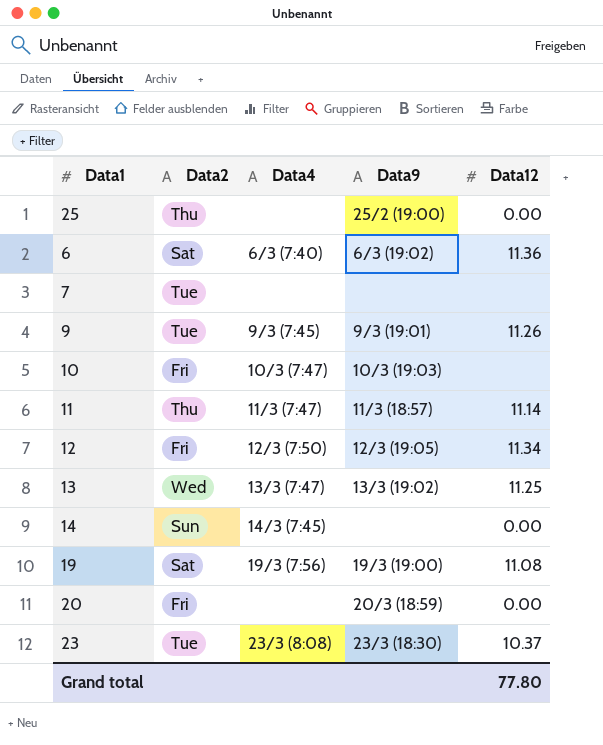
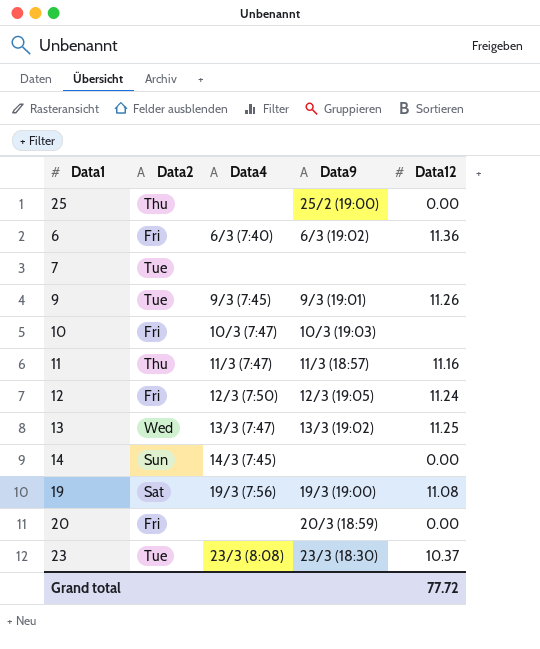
6 | Data2: Sat -> Fri
11 | Data12: 11.14 -> 11.16
12 | Data12: 11.34 -> 11.24
Grand total | Data12: 77.80 -> 77.72

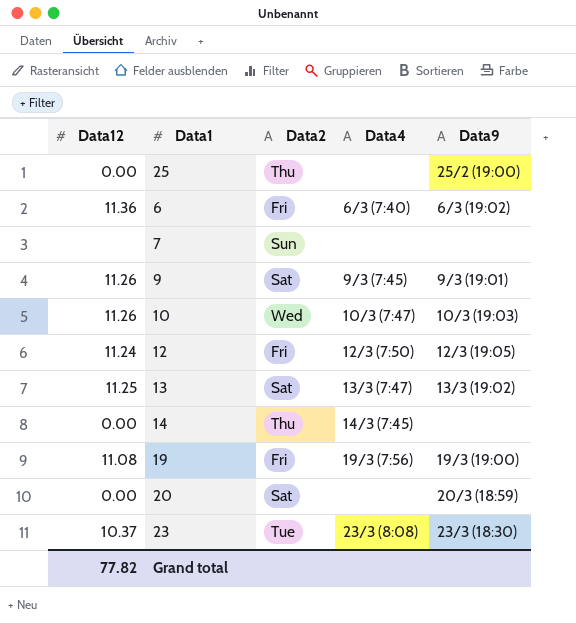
column Data12 | position: 5 -> 1
row 11: Thu | 11/3 (7:47) | 11/3 (18:57) | 11.16 -> none
7 | Data2: Tue -> Sun
9 | Data2: Tue -> Sat
10 | Data12: none -> 11.26
10 | Data2: Fri -> Wed
13 | Data2: Wed -> Sat
14 | Data2: Sun -> Thu
19 | Data2: Sat -> Fri
20 | Data2: Fri -> Sat
Grand total | Data12: 77.72 -> 77.82

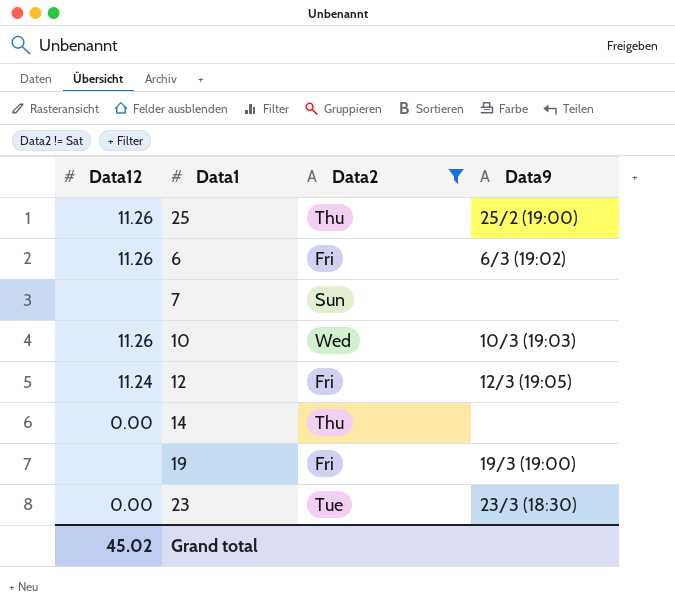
filter: none -> Data2 != Sat
column Data4 | position: 4 -> none
25 | Data12: 0.00 -> 11.26
6 | Data12: 11.36 -> 11.26
19 | Data12: 11.08 -> none
23 | Data12: 10.37 -> 0.00
Grand total | Data12: 77.82 -> 45.02

